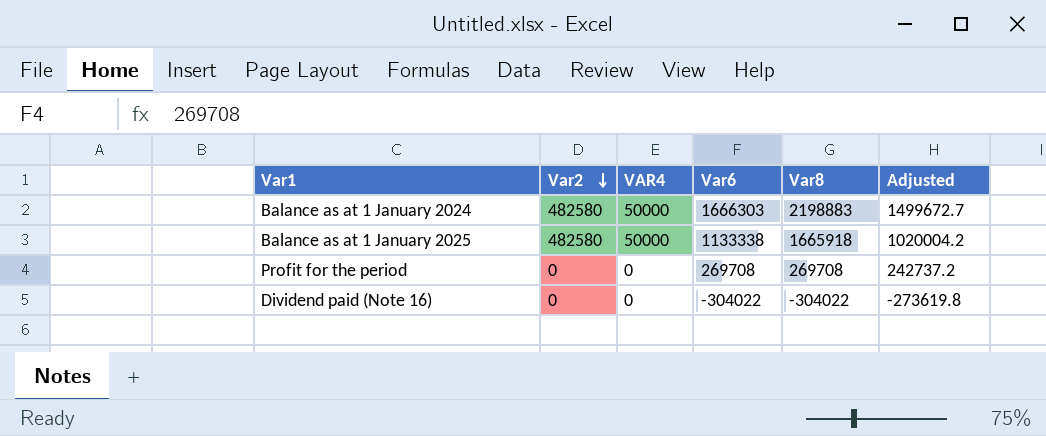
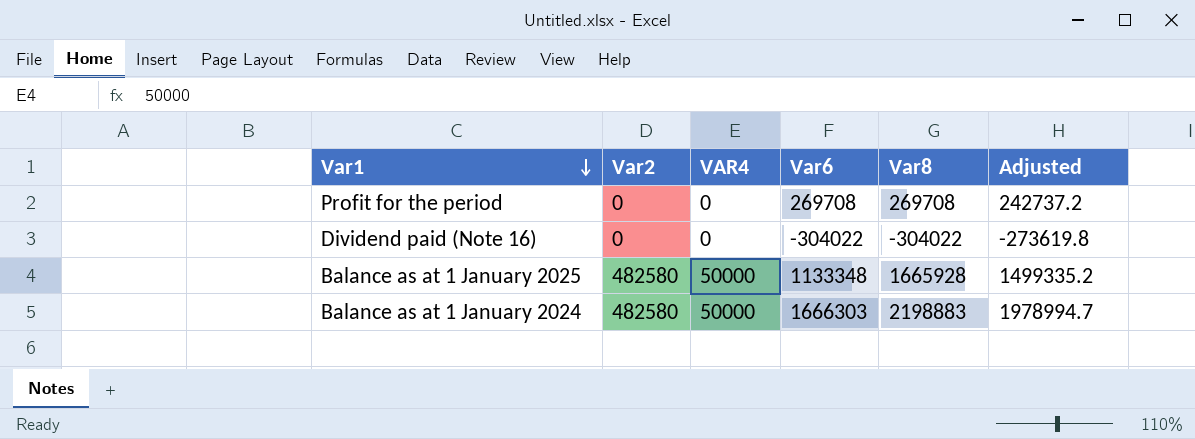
row order: Var2 descending -> Var1 descending
column Adjusted | formula: [Var6] * 0.9 -> [Var8] * 0.9
Balance as at 1 January 2025 | Var6: 1133338 -> 1133348
Balance as at 1 January 2025 | Var8: 1665918 -> 1665928

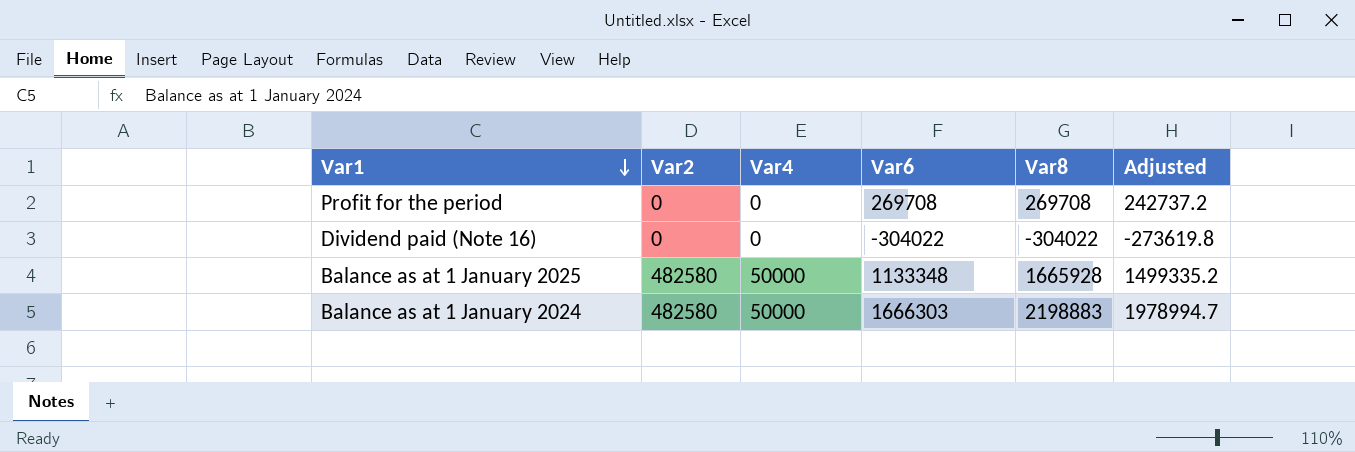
column name: VAR4 -> Var4

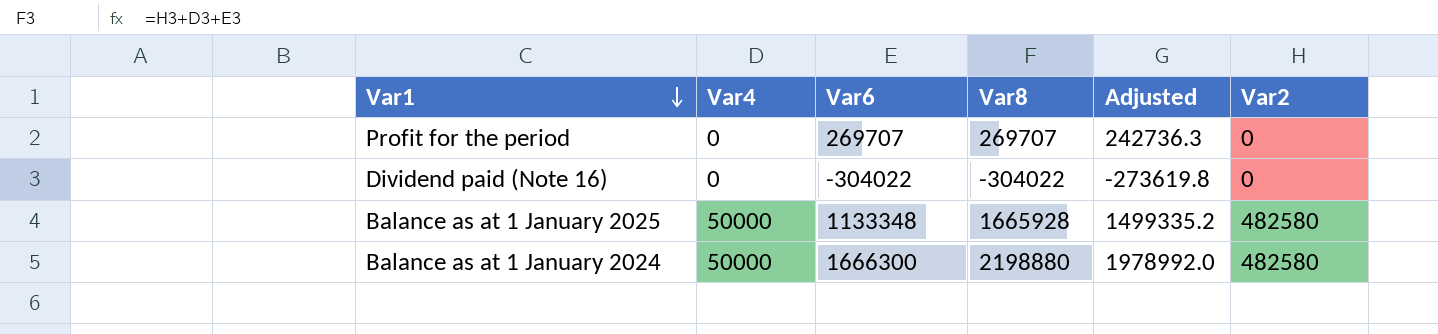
column Var2 | position: 2 -> 6
Profit for the period | Var6: 269708 -> 269707
Profit for the period | Var8: 269708 -> 269707
Profit for the period | Adjusted: 242737.2 -> 242736.3
Balance as at 1 January 2024 | Var6: 1666303 -> 1666300
Balance as at 1 January 2024 | Var8: 2198883 -> 2198880
Balance as at 1 January 2024 | Adjusted: 1978994.7 -> 1978992.0

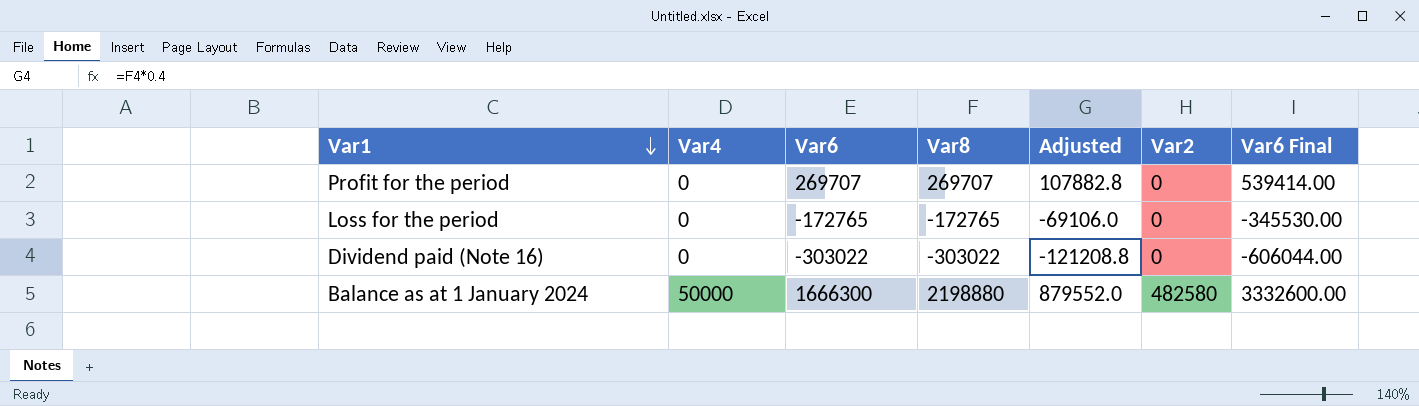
column Adjusted | formula: [Var8] * 0.9 -> [Var8] * 0.4
column Var6 Final | formula: none -> [Var6] * 2
row Balance as at 1 January 2025: 50000 | 1133348 | 1665928 | 1499335.2 | 482580 -> none
row Loss for the period: none -> 0 | -172765 | -172765 | -69106.0 | 0 | -345530.00
Dividend paid (Note 16) | Var6: -304022 -> -303022
Dividend paid (Note 16) | Var8: -304022 -> -303022

